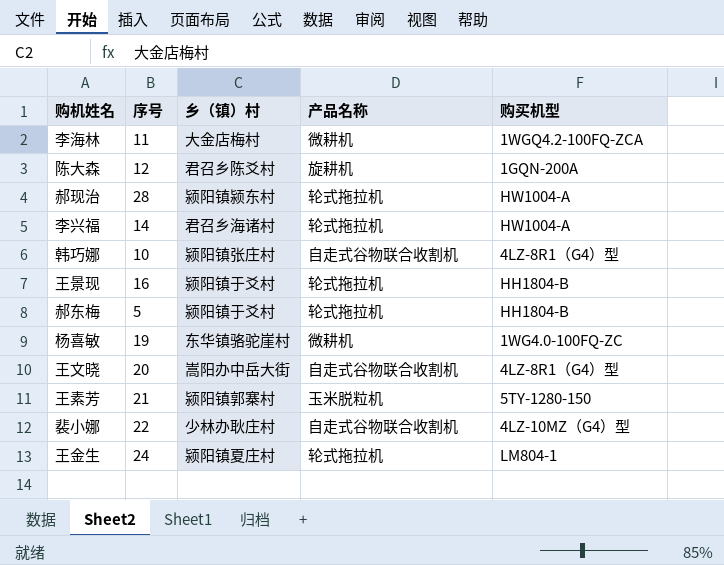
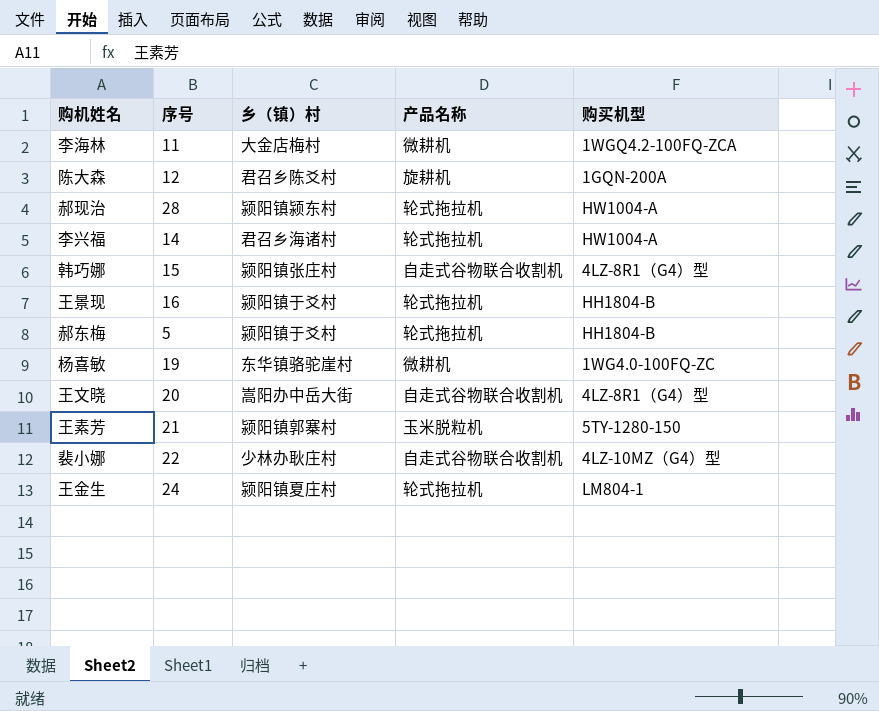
韩巧娜 | 序号: 10 -> 15

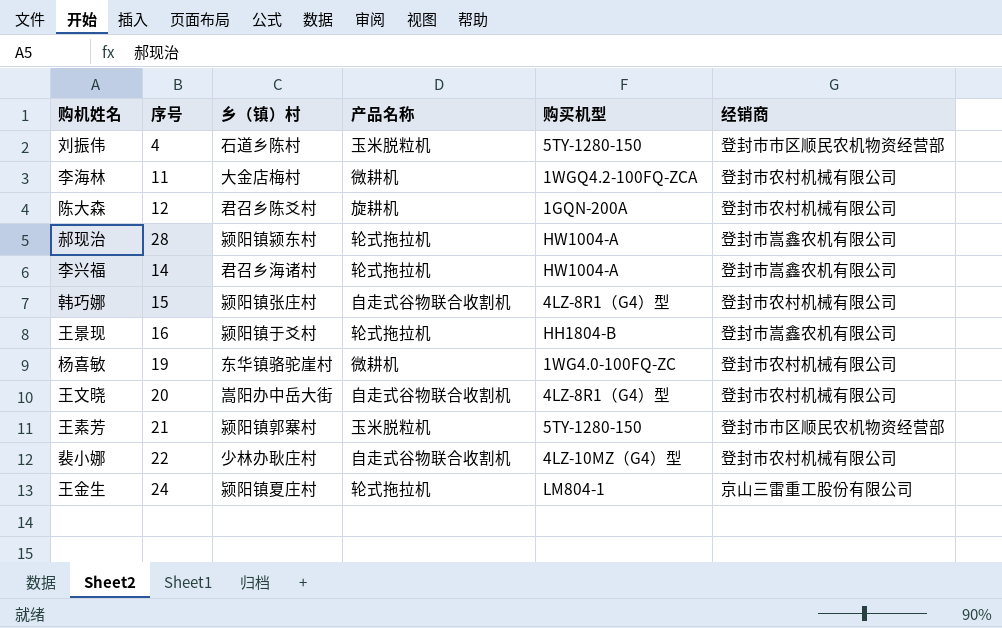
column 经销商 | position: none -> 6
row 郝东梅: 5 | 颍阳镇于爻村 | 轮式拖拉机 | HH1804-B -> none
row 刘振伟: none -> 4 | 石道乡陈村 | 玉米脱粒机 | 5TY-1280-150 | 登封市市区顺民农机物资经营部

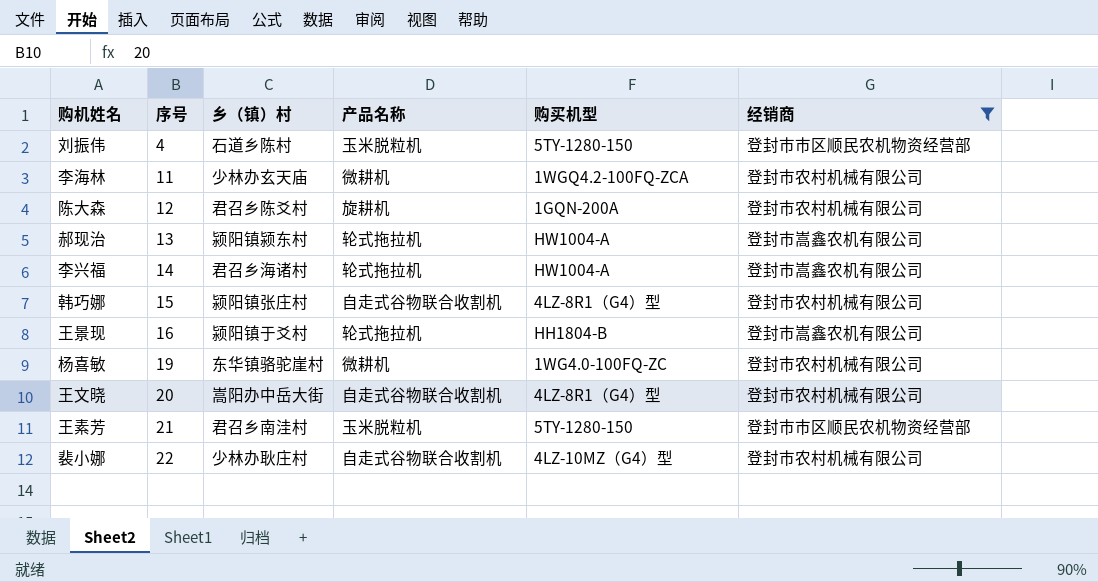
filter: none -> 经销商 != 京山三雷重工股份有限公司
李海林 | 乡（镇）村: 大金店梅村 -> 少林办玄天庙
郝现治 | 序号: 28 -> 13
王素芳 | 乡（镇）村: 颍阳镇郭寨村 -> 君召乡南洼村

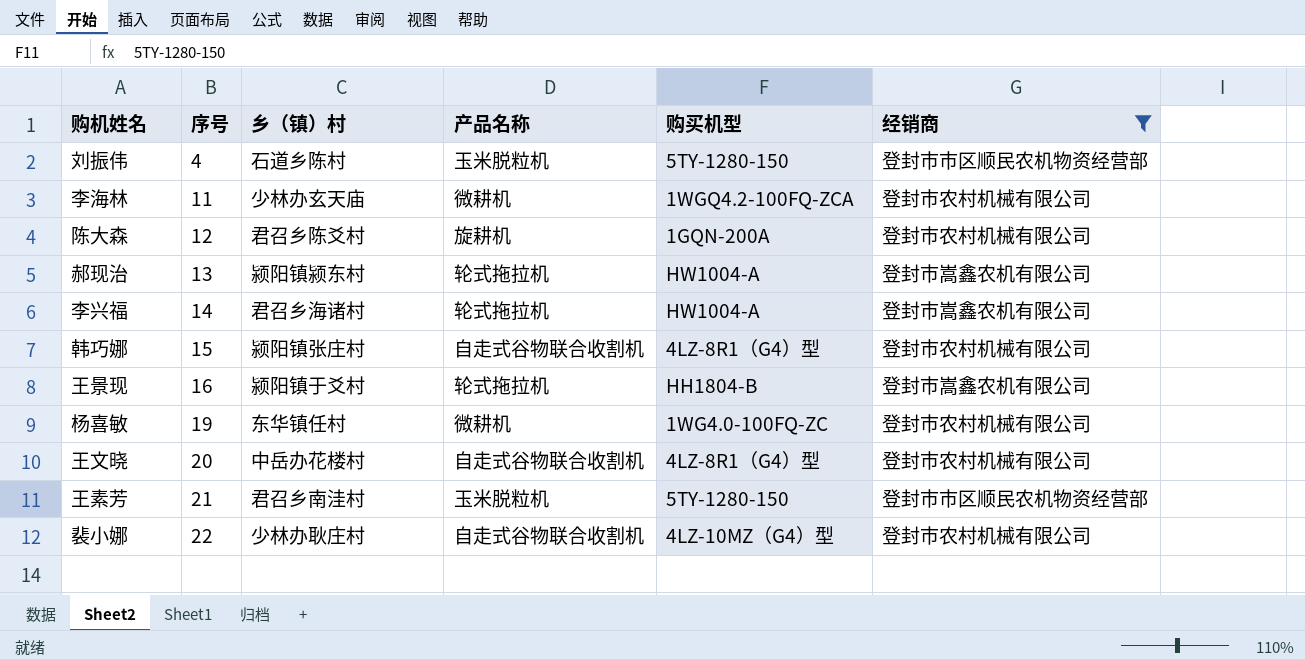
杨喜敏 | 乡（镇）村: 东华镇骆驼崖村 -> 东华镇任村
王文晓 | 乡（镇）村: 嵩阳办中岳大街 -> 中岳办花楼村

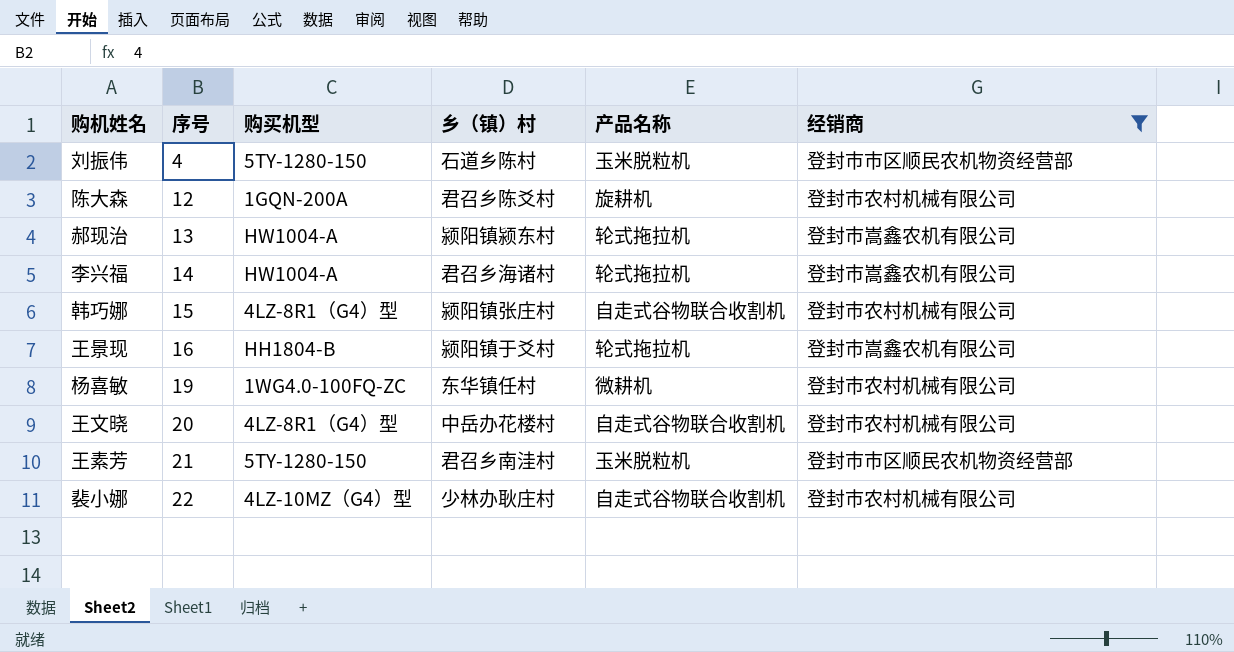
column 购买机型 | position: 5 -> 3
row 李海林: 11 | 少林办玄天庙 | 微耕机 | 1WGQ4.2-100FQ-ZCA | 登封市农村机械有限公司 -> none

